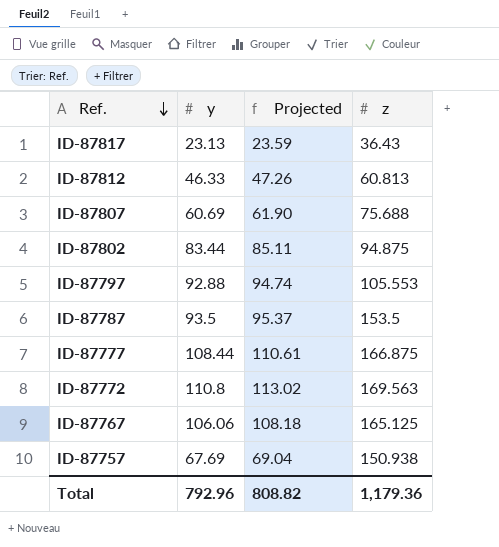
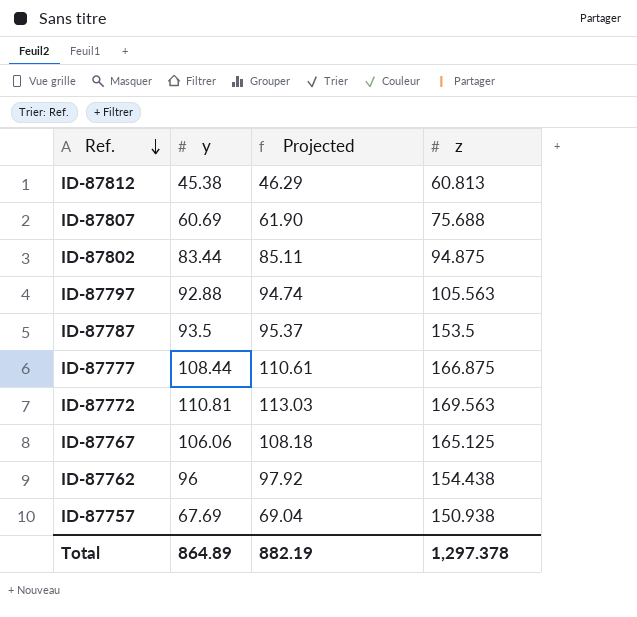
row ID-87817: 23.13 | 23.59 | 36.43 -> none
ID-87812 | y: 46.33 -> 45.38
ID-87812 | Projected: 47.26 -> 46.29
ID-87797 | z: 105.553 -> 105.563
ID-87772 | y: 110.8 -> 110.81
ID-87772 | Projected: 113.02 -> 113.03
row ID-87762: none -> 96 | 97.92 | 154.438
Total | y: 792.96 -> 864.89
Total | Projected: 808.82 -> 882.19
Total | z: 1,179.36 -> 1,297.378

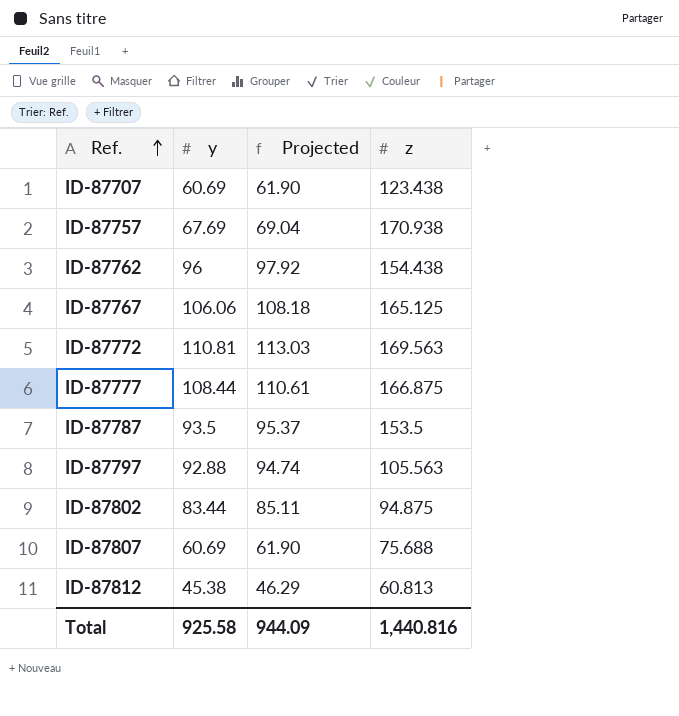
row order: Ref. descending -> Ref. ascending
row ID-87707: none -> 60.69 | 61.90 | 123.438
ID-87757 | z: 150.938 -> 170.938
Total | y: 864.89 -> 925.58
Total | Projected: 882.19 -> 944.09
Total | z: 1,297.378 -> 1,440.816

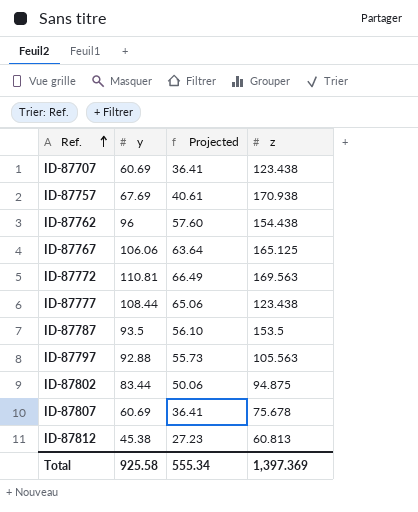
column Projected | formula: [y] * 1.02 -> [y] * 0.6
ID-87777 | z: 166.875 -> 123.438
ID-87807 | z: 75.688 -> 75.678
Total | Projected: 944.09 -> 555.34
Total | z: 1,440.816 -> 1,397.369

